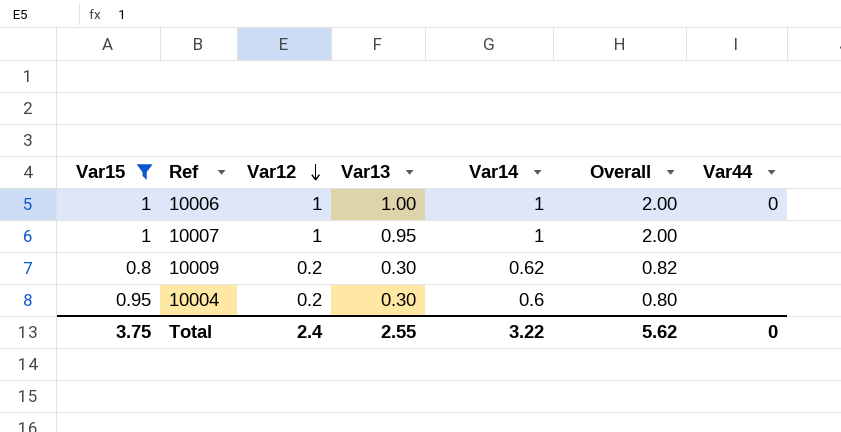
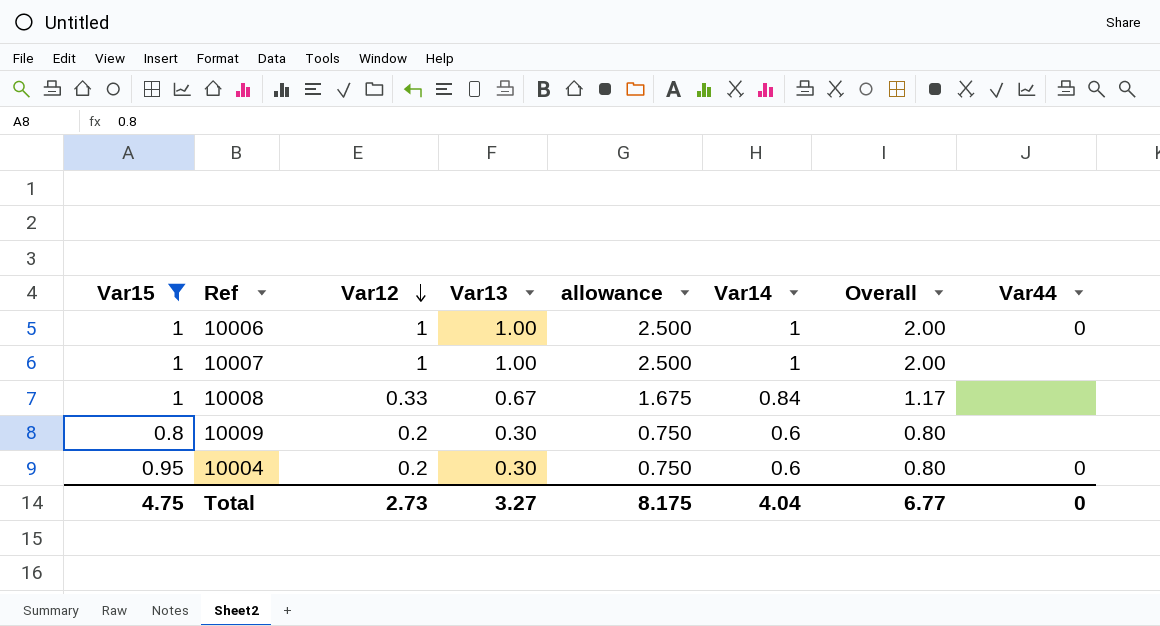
column allowance | formula: none -> [Var13] * 2.5
10007 | Var13: 0.95 -> 1.00
row 10008: none -> 1 | 0.33 | 0.67 | 1.675 | 0.84 | 1.17 | none
10009 | Var14: 0.62 -> 0.6
10009 | Overall: 0.82 -> 0.80
10004 | Var44: none -> 0
Total | Var15: 3.75 -> 4.75
Total | Var12: 2.4 -> 2.73
Total | Var13: 2.55 -> 3.27
Total | Var14: 3.22 -> 4.04
Total | Overall: 5.62 -> 6.77

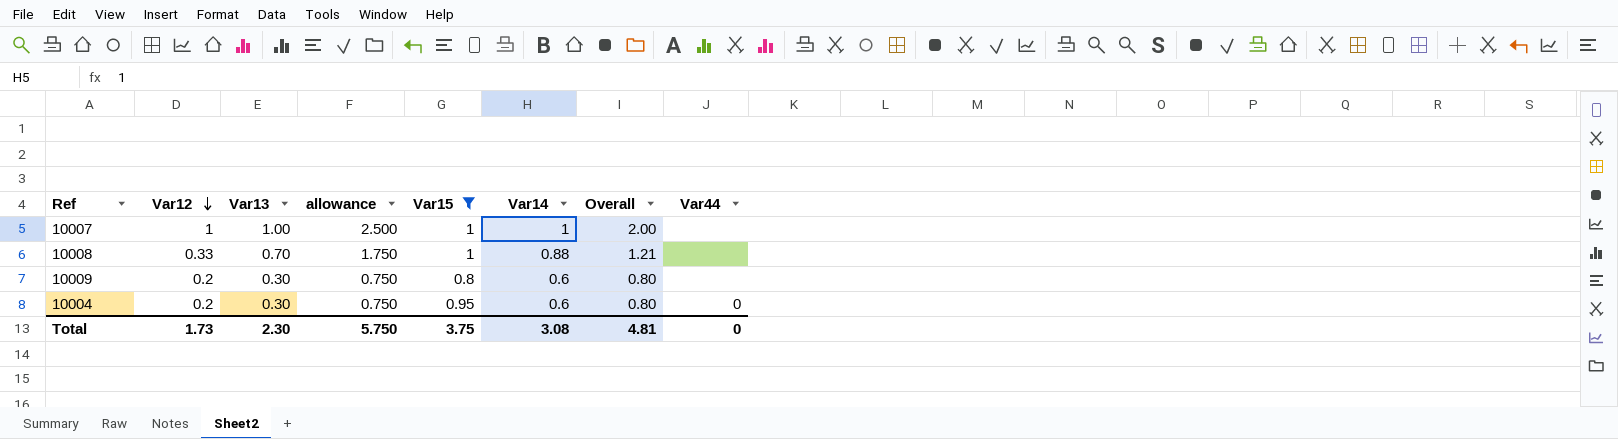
column Var15 | position: 1 -> 5
row 10006: 1 | 1 | 1.00 | 2.500 | 1 | 2.00 | 0 -> none
10008 | Var13: 0.67 -> 0.70
10008 | allowance: 1.675 -> 1.750
10008 | Var14: 0.84 -> 0.88
10008 | Overall: 1.17 -> 1.21
Total | Var12: 2.73 -> 1.73
Total | Var13: 3.27 -> 2.30
Total | allowance: 8.175 -> 5.750
Total | Var15: 4.75 -> 3.75
Total | Var14: 4.04 -> 3.08
Total | Overall: 6.77 -> 4.81

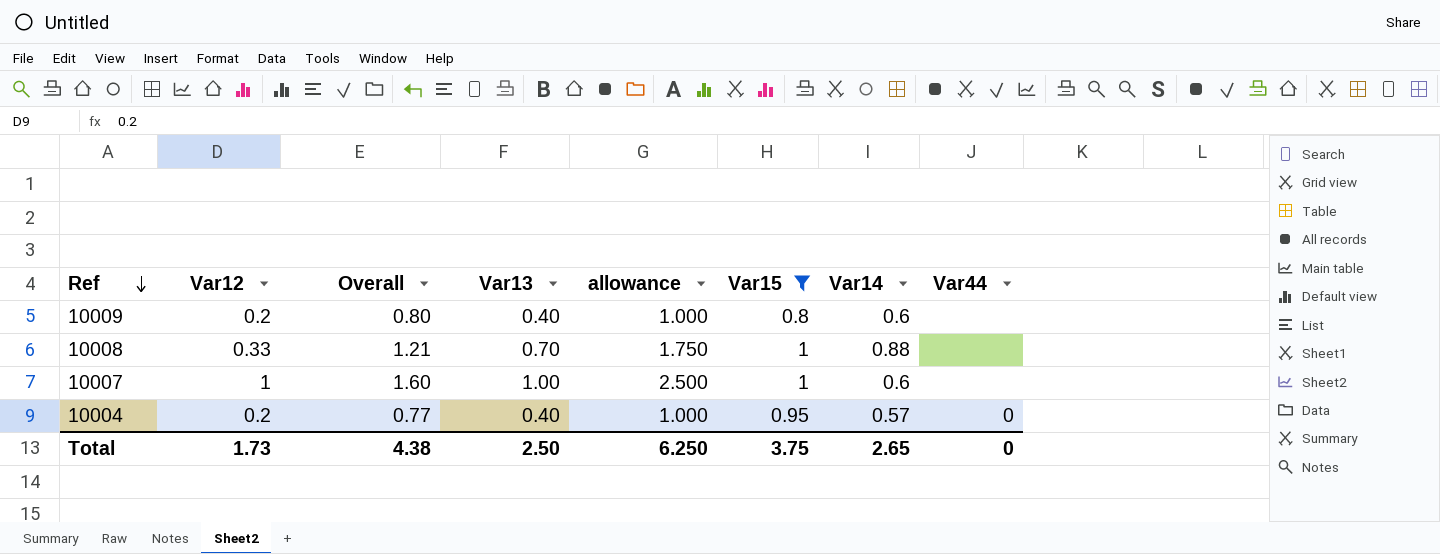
row order: Var12 descending -> Ref descending
column Overall | position: 7 -> 3
10009 | Var13: 0.30 -> 0.40
10009 | allowance: 0.750 -> 1.000
10007 | Overall: 2.00 -> 1.60
10007 | Var14: 1 -> 0.6
10004 | Overall: 0.80 -> 0.77
10004 | Var13: 0.30 -> 0.40
10004 | allowance: 0.750 -> 1.000
10004 | Var14: 0.6 -> 0.57
Total | Overall: 4.81 -> 4.38
Total | Var13: 2.30 -> 2.50
Total | allowance: 5.750 -> 6.250
Total | Var14: 3.08 -> 2.65

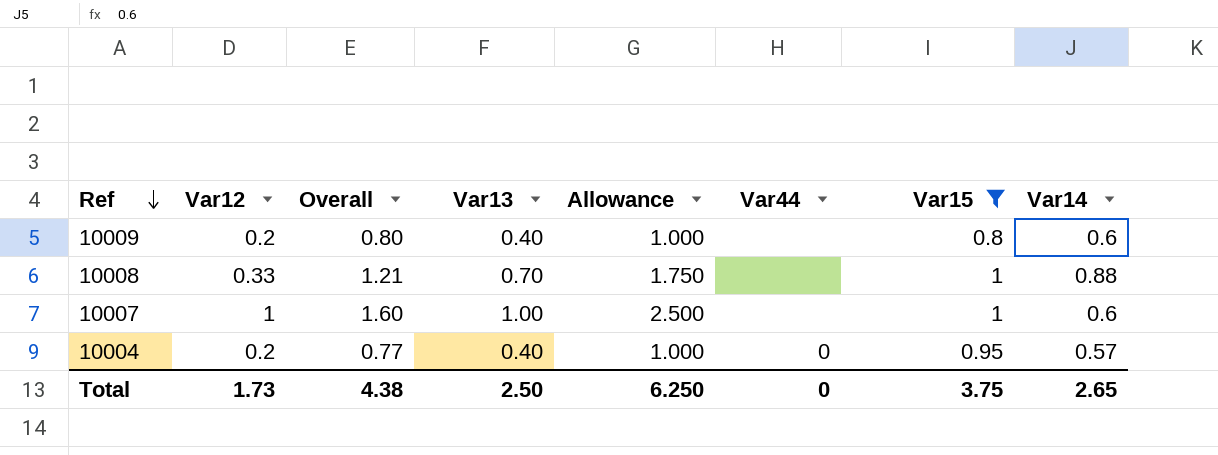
column name: allowance -> Allowance
column Var44 | position: 8 -> 6

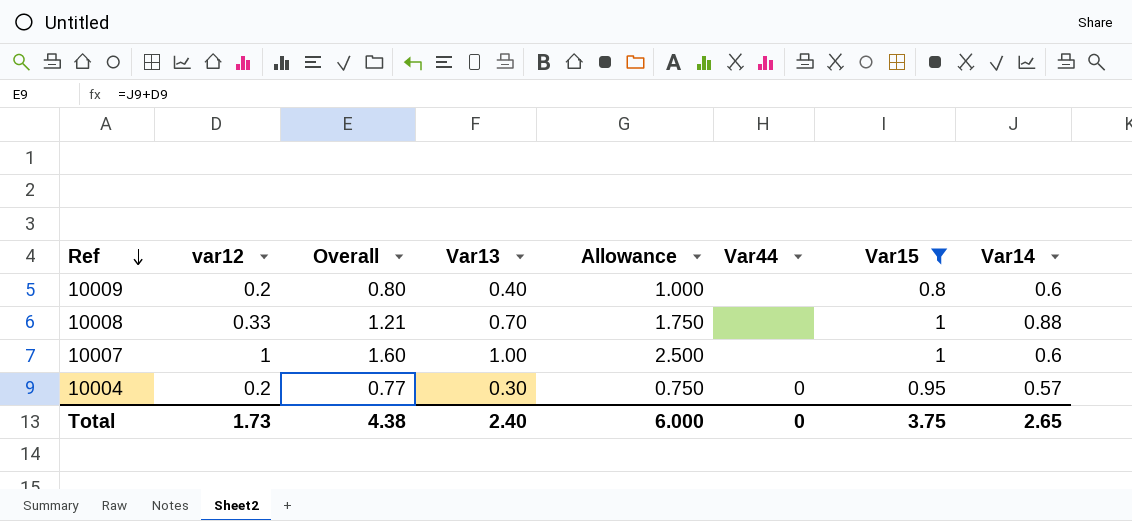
column name: Var12 -> var12
10004 | Var13: 0.40 -> 0.30
10004 | Allowance: 1.000 -> 0.750
Total | Var13: 2.50 -> 2.40
Total | Allowance: 6.250 -> 6.000

